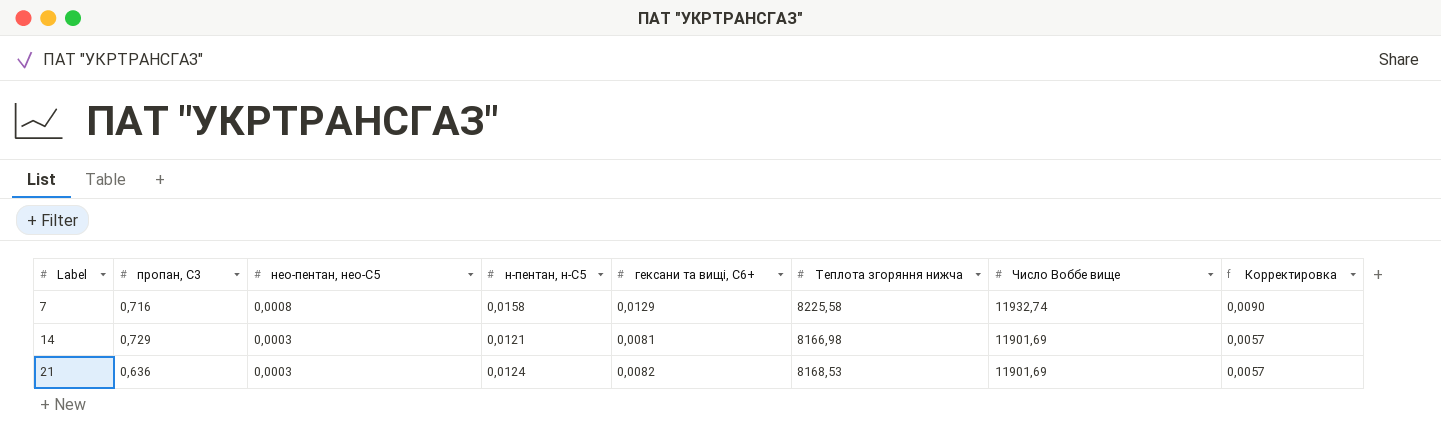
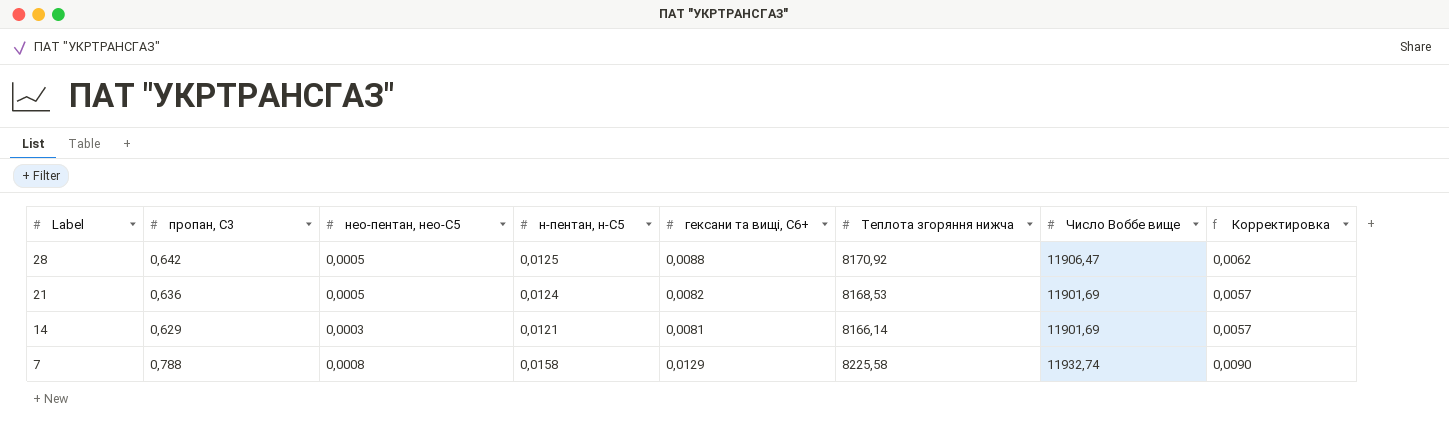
row order: Label ascending -> Label descending
row 28: none -> 0,642 | 0,0005 | 0,0125 | 0,0088 | 8170,92 | 11906,47 | 0,0062
21 | нео-пентан, нео-С5: 0,0003 -> 0,0005
14 | пропан, С3: 0,729 -> 0,629
14 | Теплота згоряння нижча: 8166,98 -> 8166,14
7 | пропан, С3: 0,716 -> 0,788

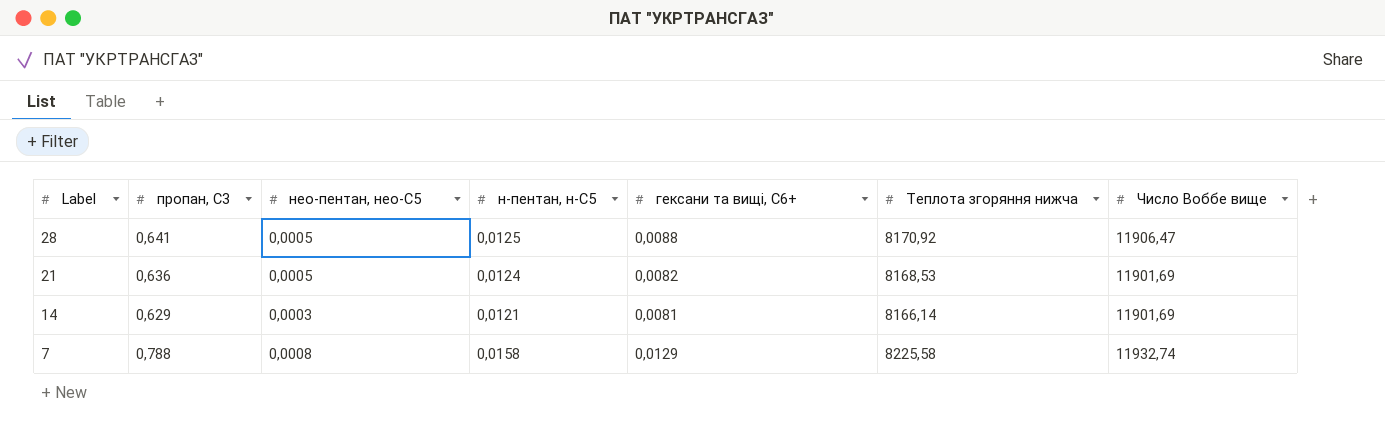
column Корректировка | formula: [гексани та вищі, С6+] * 0,7 -> none
28 | пропан, С3: 0,642 -> 0,641

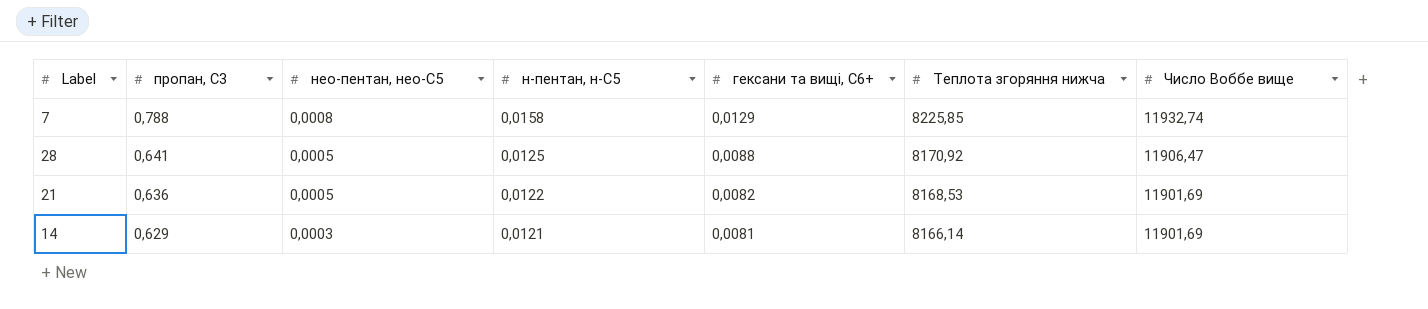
row order: Label descending -> пропан, С3 descending
7 | Теплота згоряння нижча: 8225,58 -> 8225,85
21 | н-пентан, н-С5: 0,0124 -> 0,0122

